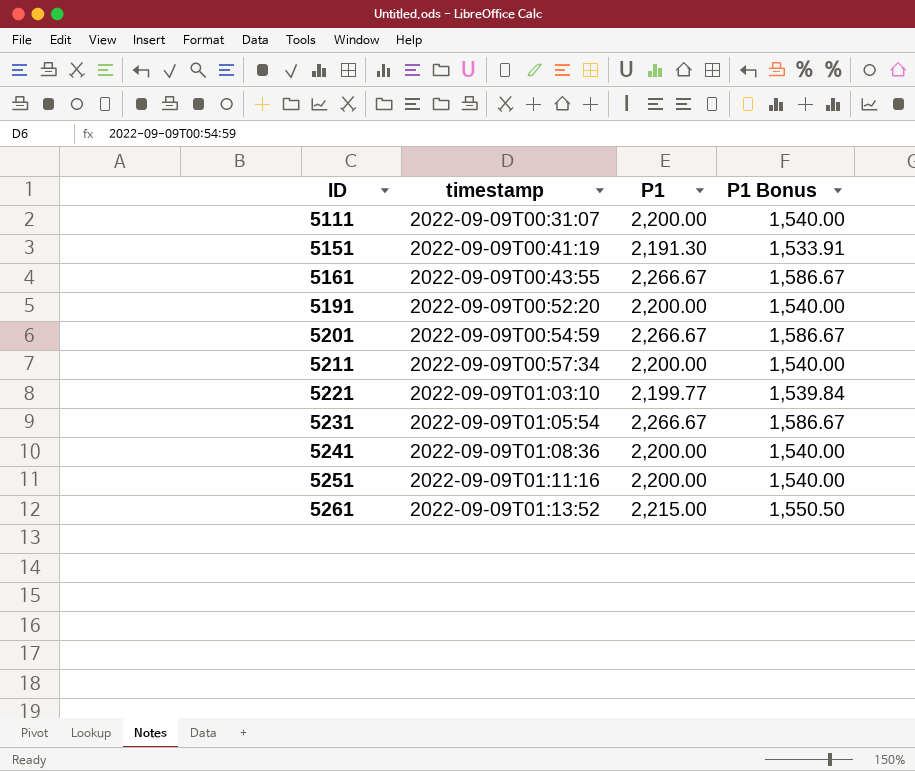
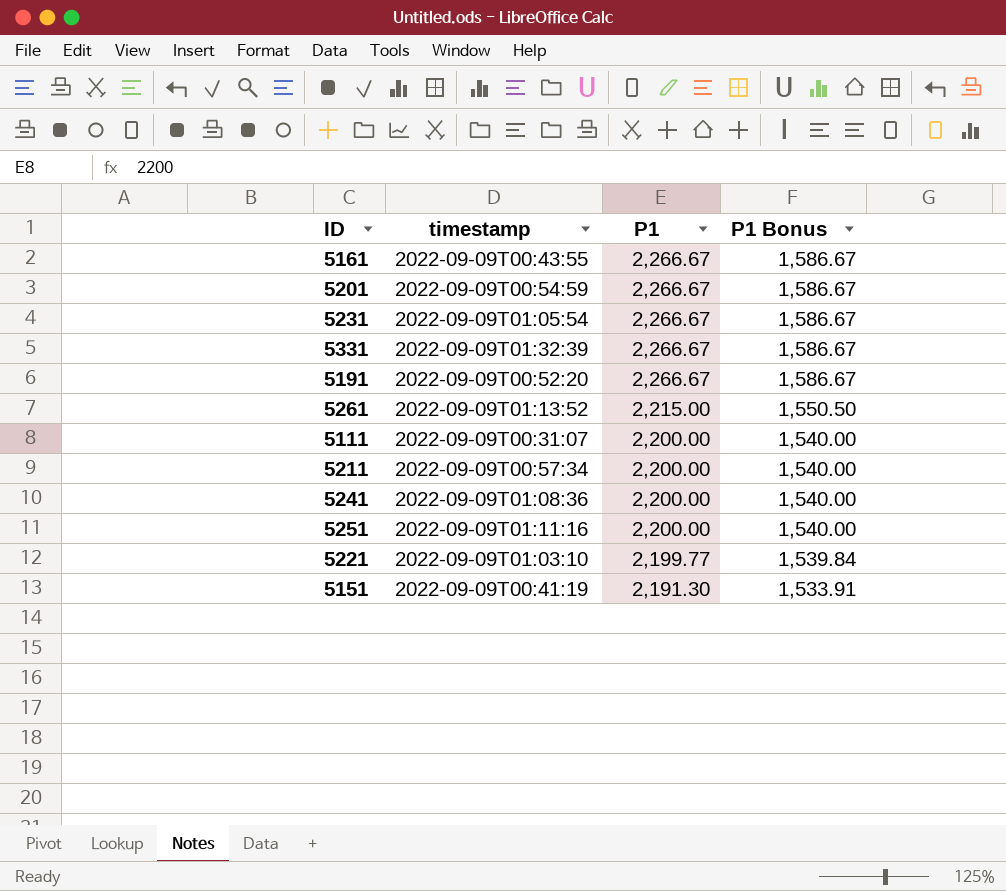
row order: ID ascending -> P1 descending
row 5331: none -> 2022-09-09T01:32:39 | 2,266.67 | 1,586.67
5191 | P1: 2,200.00 -> 2,266.67
5191 | P1 Bonus: 1,540.00 -> 1,586.67

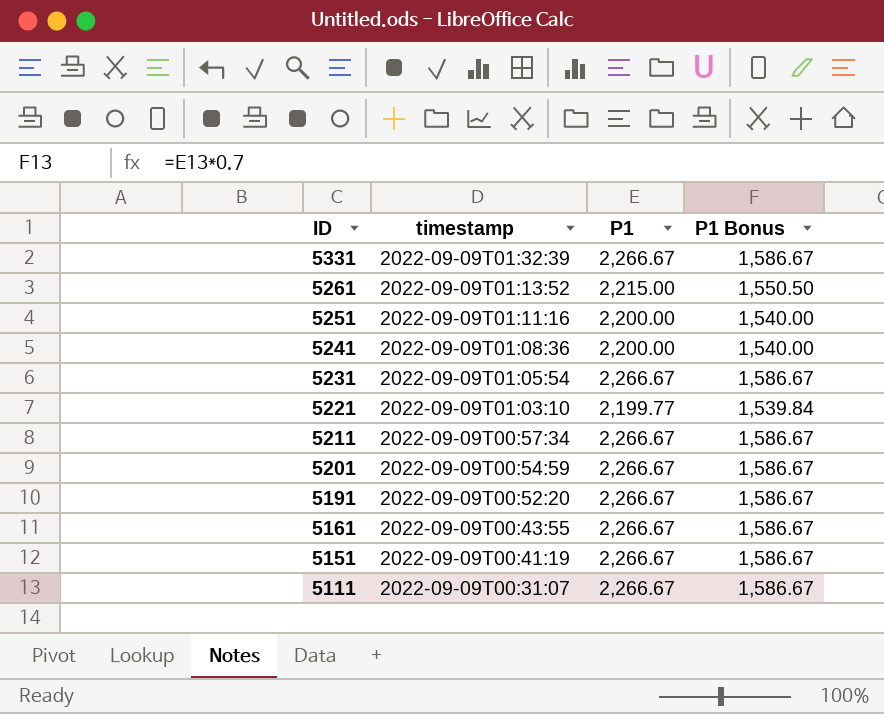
row order: P1 descending -> ID descending
5211 | P1: 2,200.00 -> 2,266.67
5211 | P1 Bonus: 1,540.00 -> 1,586.67
5151 | P1: 2,191.30 -> 2,266.67
5151 | P1 Bonus: 1,533.91 -> 1,586.67
5111 | P1: 2,200.00 -> 2,266.67
5111 | P1 Bonus: 1,540.00 -> 1,586.67

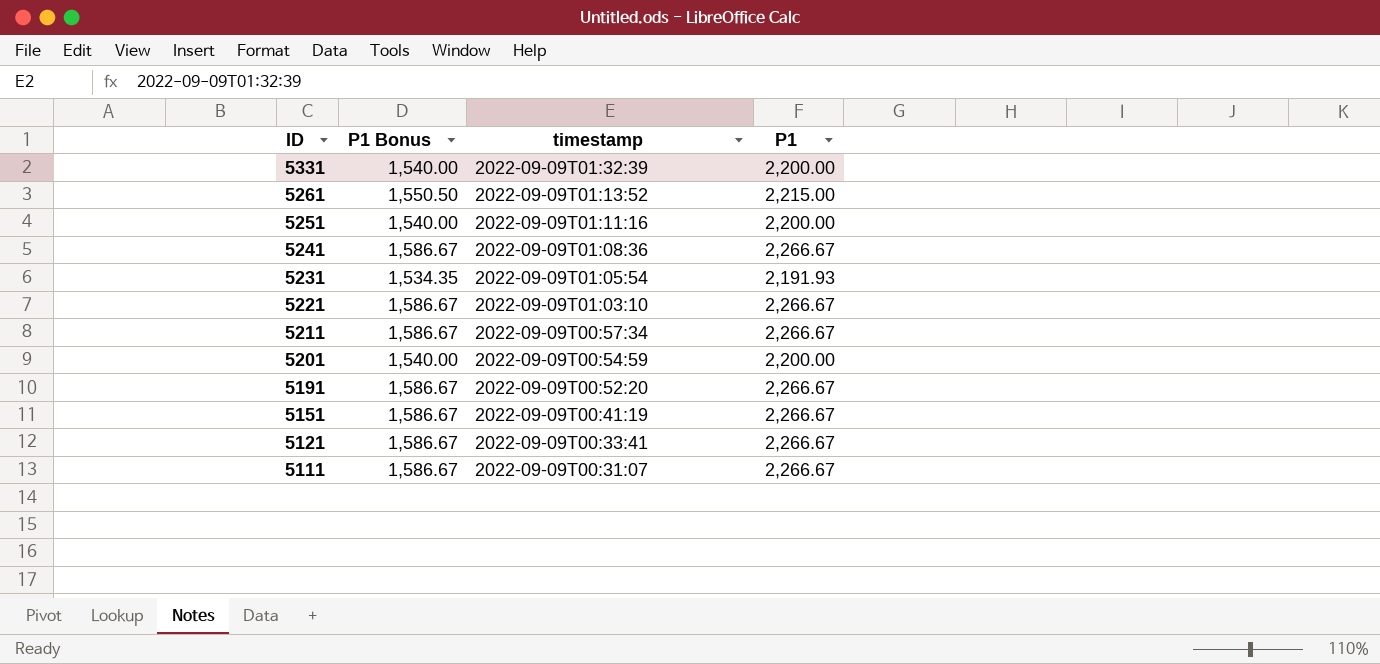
column P1 Bonus | position: 4 -> 2
row 5161: 2022-09-09T00:43:55 | 2,266.67 | 1,586.67 -> none
5331 | P1 Bonus: 1,586.67 -> 1,540.00
5331 | P1: 2,266.67 -> 2,200.00
5241 | P1 Bonus: 1,540.00 -> 1,586.67
5241 | P1: 2,200.00 -> 2,266.67
5231 | P1 Bonus: 1,586.67 -> 1,534.35
5231 | P1: 2,266.67 -> 2,191.93
5221 | P1 Bonus: 1,539.84 -> 1,586.67
5221 | P1: 2,199.77 -> 2,266.67
5201 | P1 Bonus: 1,586.67 -> 1,540.00
5201 | P1: 2,266.67 -> 2,200.00
row 5121: none -> 1,586.67 | 2022-09-09T00:33:41 | 2,266.67

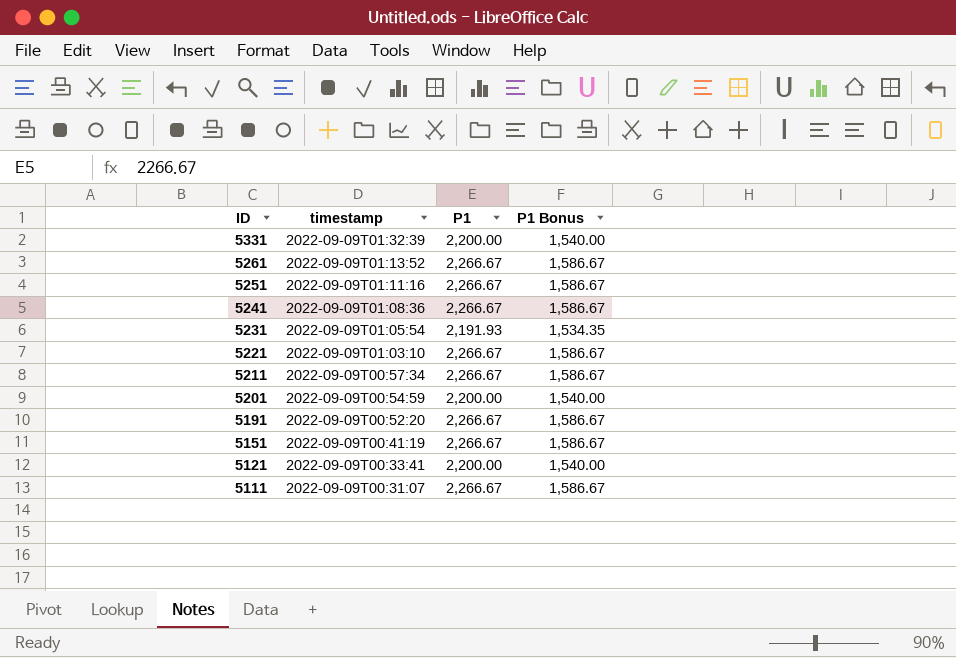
column P1 Bonus | position: 2 -> 4
5261 | P1: 2,215.00 -> 2,266.67
5261 | P1 Bonus: 1,550.50 -> 1,586.67
5251 | P1: 2,200.00 -> 2,266.67
5251 | P1 Bonus: 1,540.00 -> 1,586.67
5121 | P1: 2,266.67 -> 2,200.00
5121 | P1 Bonus: 1,586.67 -> 1,540.00

